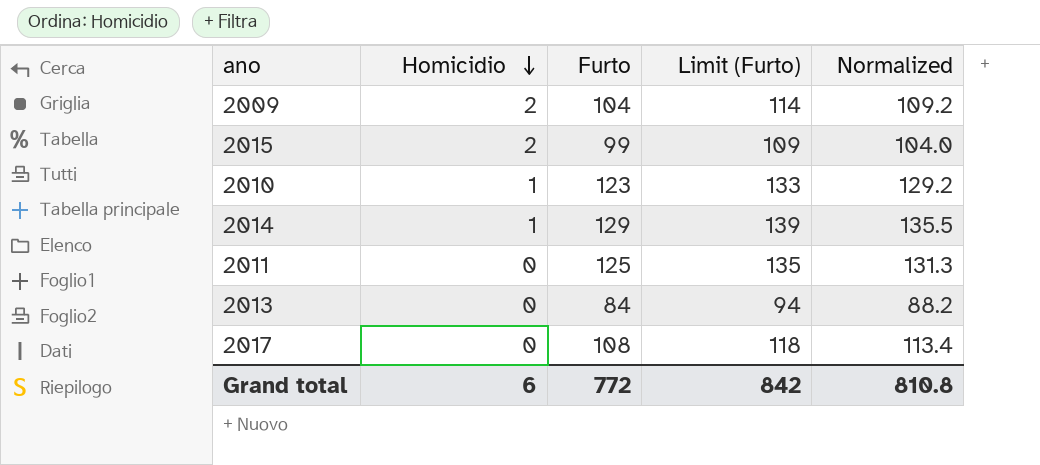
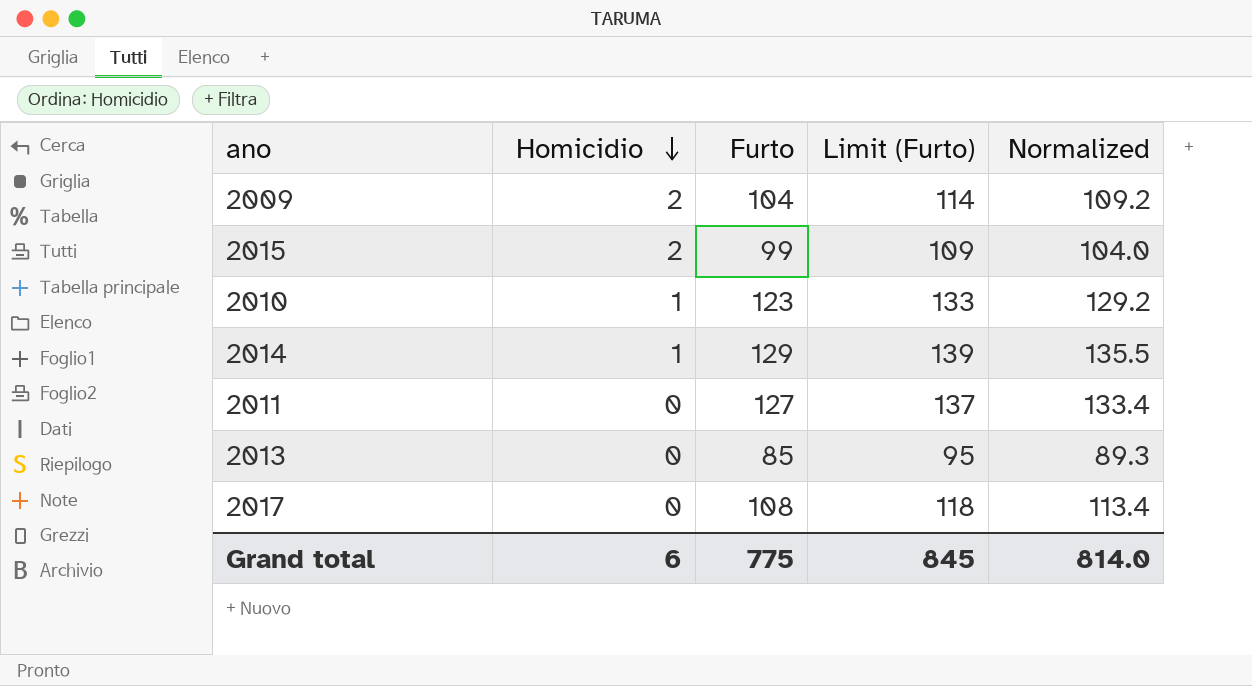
2011 | Furto: 125 -> 127
2011 | Limit (Furto): 135 -> 137
2011 | Normalized: 131.3 -> 133.4
2013 | Furto: 84 -> 85
2013 | Limit (Furto): 94 -> 95
2013 | Normalized: 88.2 -> 89.3
Grand total | Furto: 772 -> 775
Grand total | Limit (Furto): 842 -> 845
Grand total | Normalized: 810.8 -> 814.0

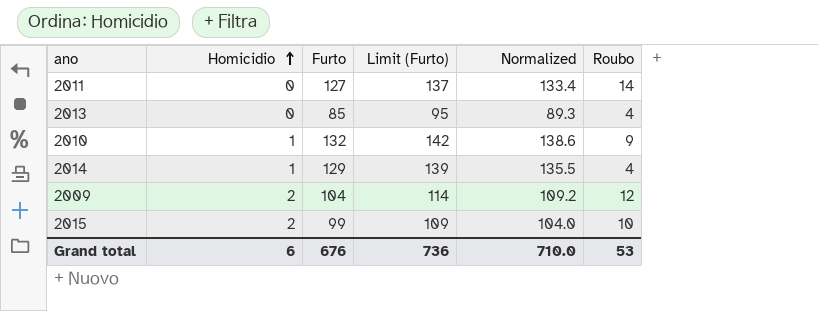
row order: Homicidio descending -> Homicidio ascending
column Roubo | position: none -> 6
row 2017: 0 | 108 | 118 | 113.4 -> none
2010 | Furto: 123 -> 132
2010 | Limit (Furto): 133 -> 142
2010 | Normalized: 129.2 -> 138.6
Grand total | Furto: 775 -> 676
Grand total | Limit (Furto): 845 -> 736
Grand total | Normalized: 814.0 -> 710.0

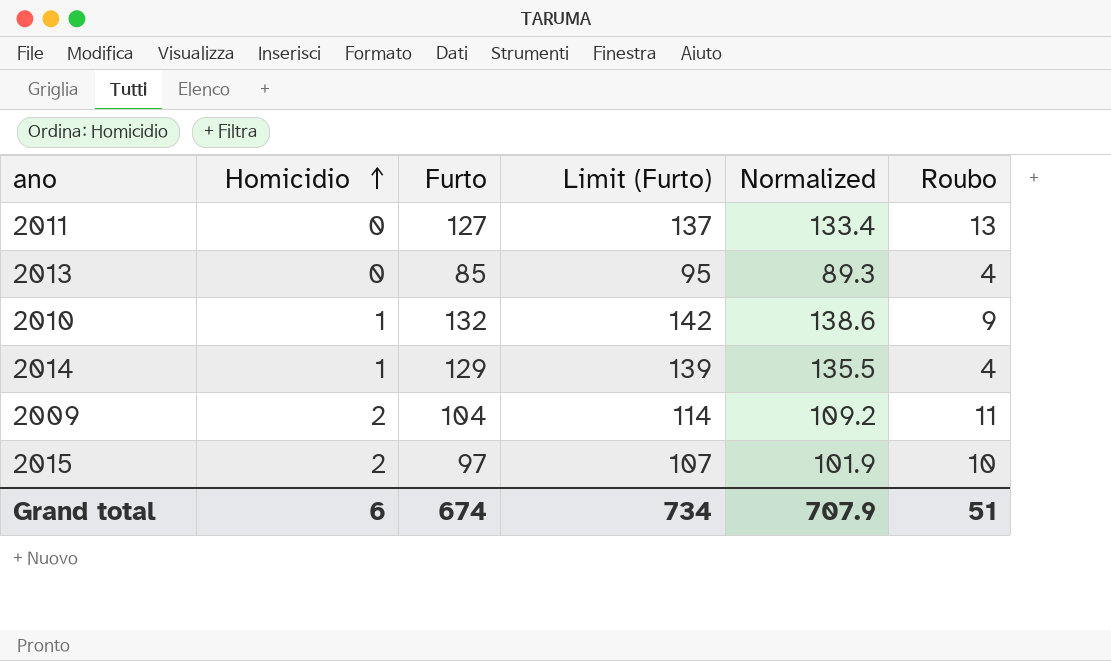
2011 | Roubo: 14 -> 13
2009 | Roubo: 12 -> 11
2015 | Furto: 99 -> 97
2015 | Limit (Furto): 109 -> 107
2015 | Normalized: 104.0 -> 101.9
Grand total | Furto: 676 -> 674
Grand total | Limit (Furto): 736 -> 734
Grand total | Normalized: 710.0 -> 707.9
Grand total | Roubo: 53 -> 51

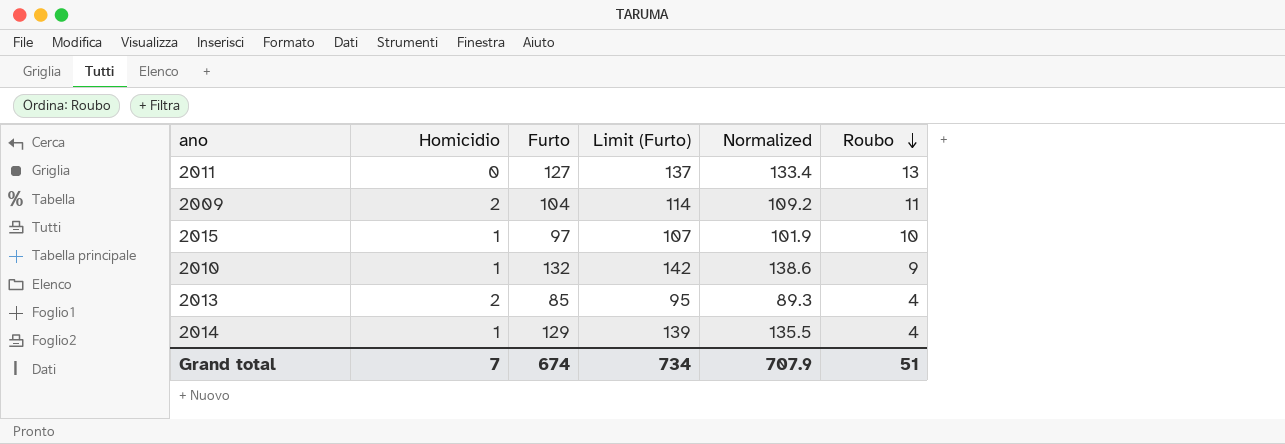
row order: Homicidio ascending -> Roubo descending
2015 | Homicidio: 2 -> 1
2013 | Homicidio: 0 -> 2
Grand total | Homicidio: 6 -> 7

